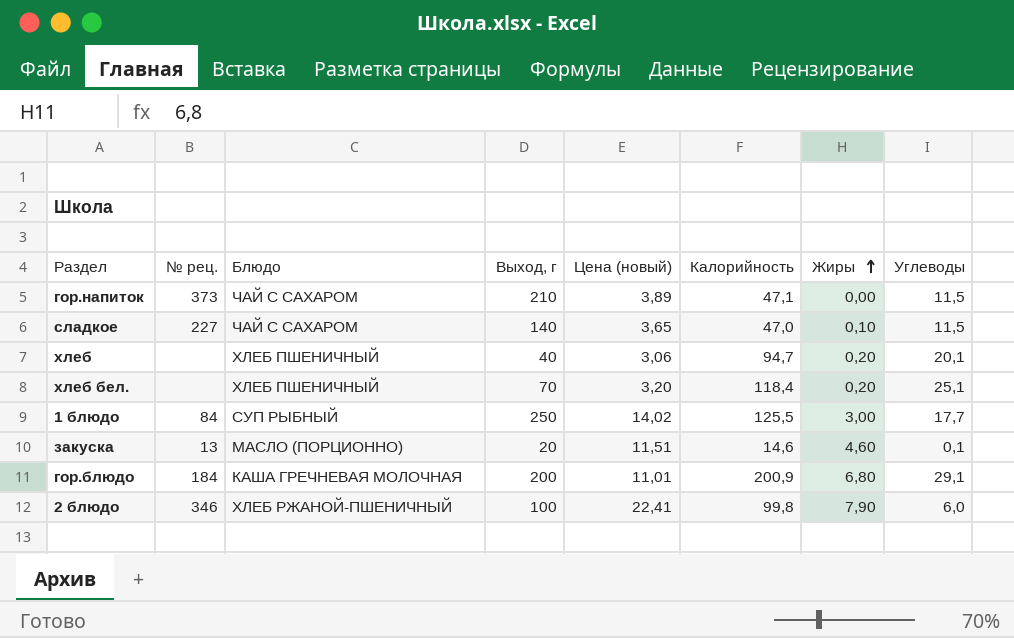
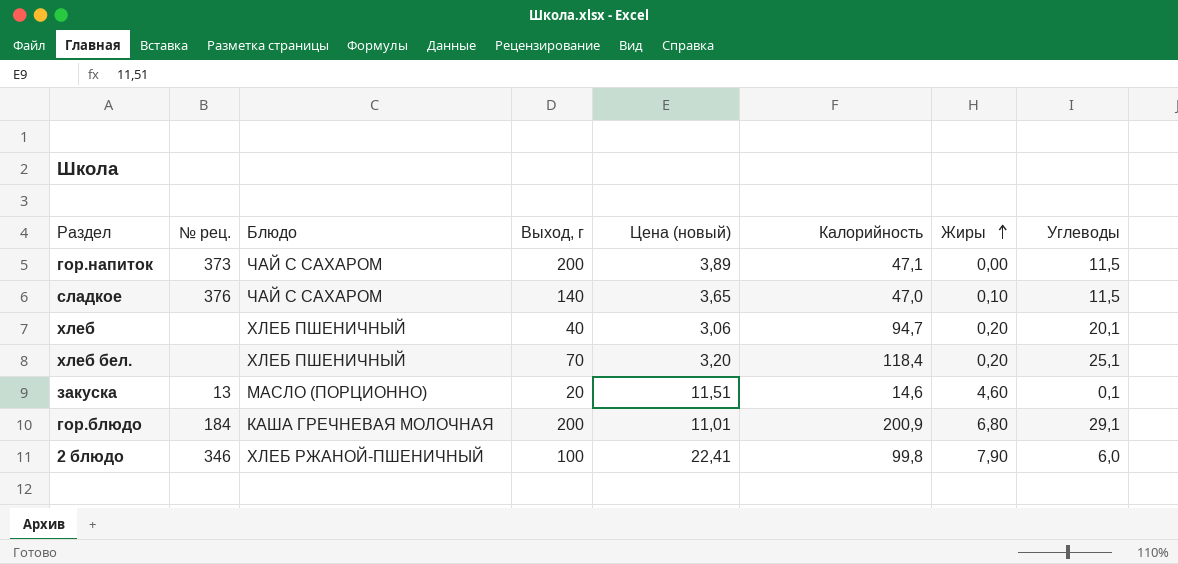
row 1 блюдо: 84 | СУП РЫБНЫЙ | 250 | 14,02 | 125,5 | 3,00 | 17,7 -> none
гор.напиток | Выход, г: 210 -> 200
сладкое | № рец.: 227 -> 376

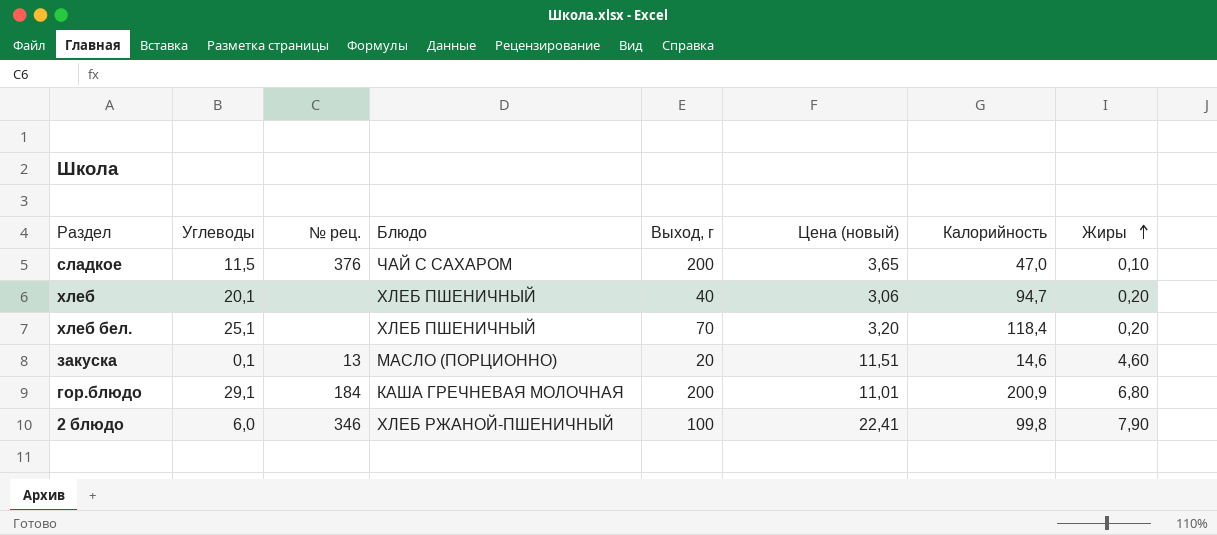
column Углеводы | position: 8 -> 2
row гор.напиток: 373 | ЧАЙ С САХАРОМ | 200 | 3,89 | 47,1 | 0,00 | 11,5 -> none
сладкое | Выход, г: 140 -> 200

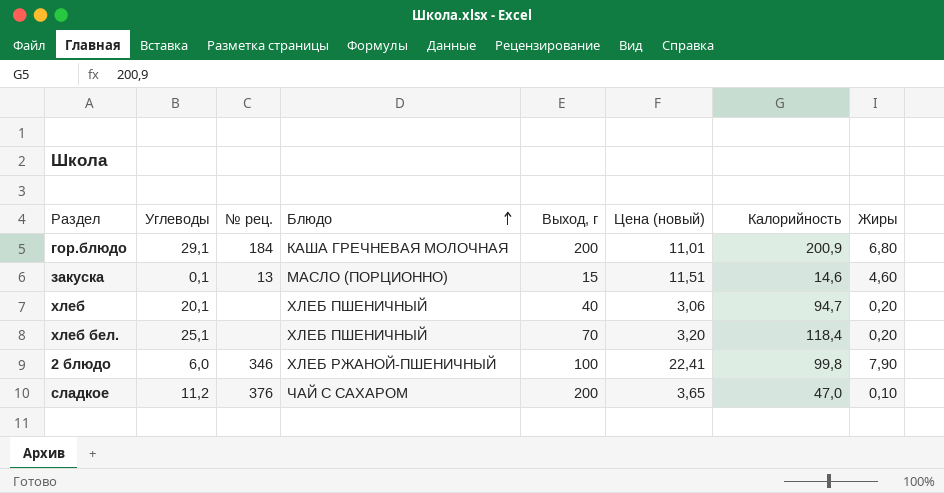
row order: Жиры ascending -> Блюдо ascending
закуска | Выход, г: 20 -> 15
сладкое | Углеводы: 11,5 -> 11,2

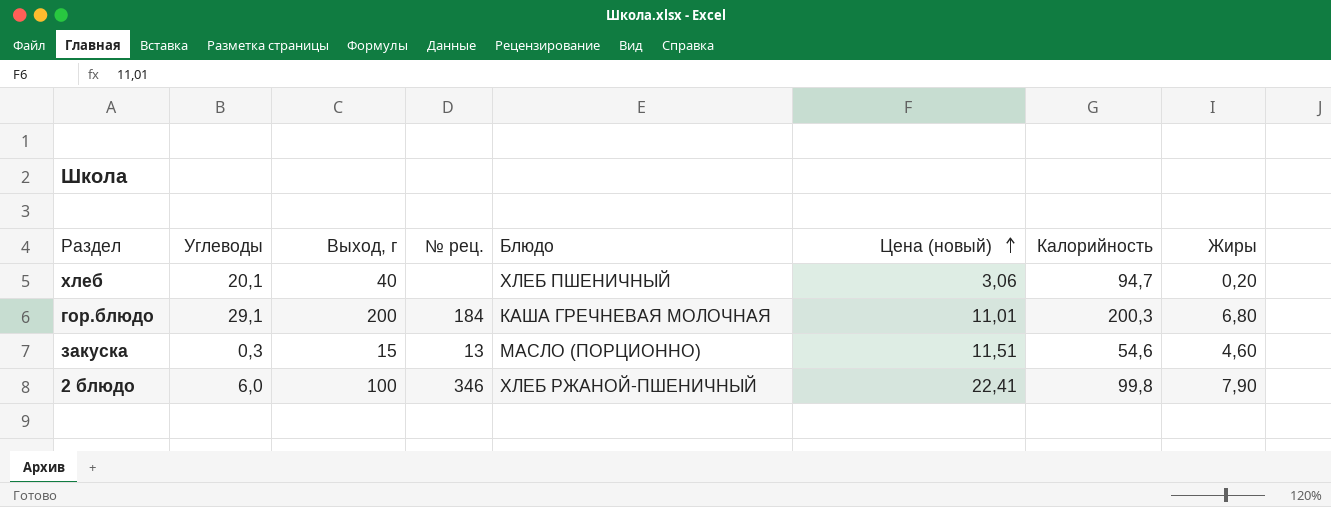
row order: Блюдо ascending -> Цена (новый) ascending
column Выход, г | position: 5 -> 3
row хлеб бел.: 25,1 | none | ХЛЕБ ПШЕНИЧНЫЙ | 70 | 3,20 | 118,4 | 0,20 -> none
row сладкое: 11,2 | 376 | ЧАЙ С САХАРОМ | 200 | 3,65 | 47,0 | 0,10 -> none
гор.блюдо | Калорийность: 200,9 -> 200,3
закуска | Углеводы: 0,1 -> 0,3
закуска | Калорийность: 14,6 -> 54,6

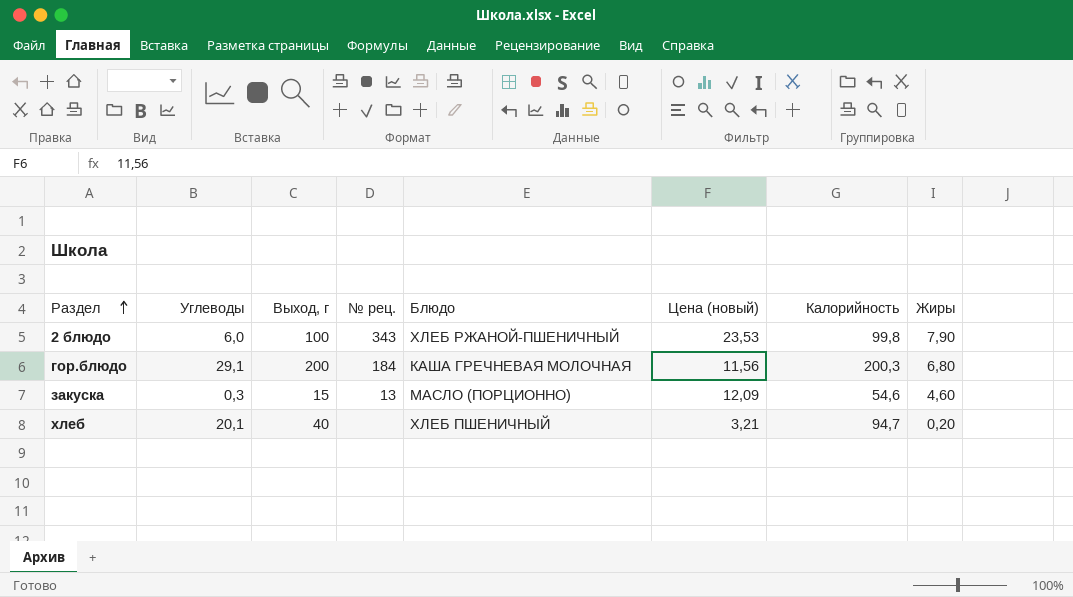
row order: Цена (новый) ascending -> Раздел ascending
2 блюдо | № рец.: 346 -> 343
2 блюдо | Цена (новый): 22,41 -> 23,53
гор.блюдо | Цена (новый): 11,01 -> 11,56
закуска | Цена (новый): 11,51 -> 12,09
хлеб | Цена (новый): 3,06 -> 3,21

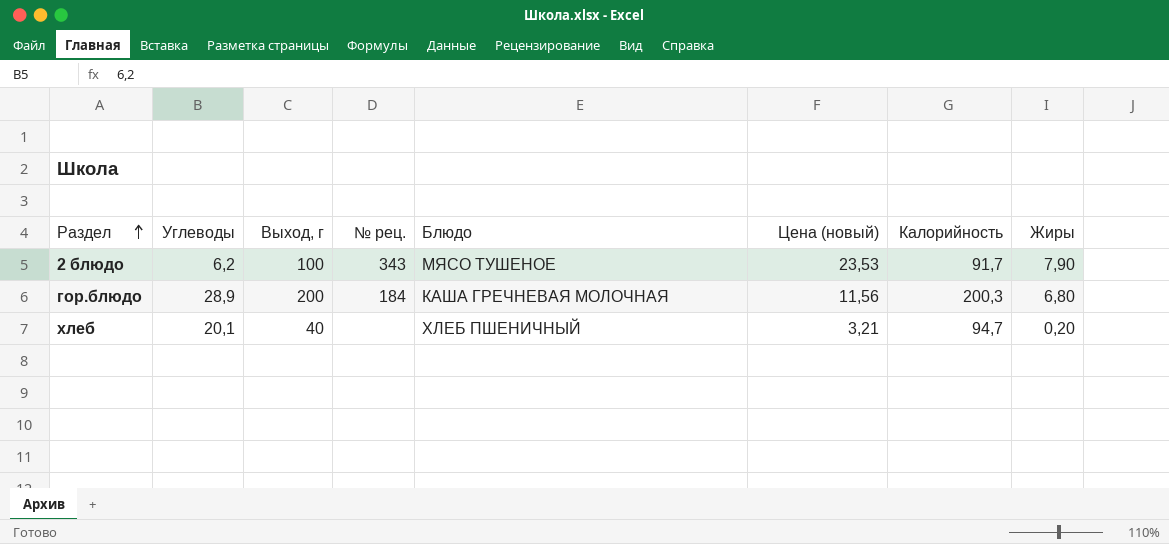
row закуска: 0,3 | 15 | 13 | МАСЛО (ПОРЦИОННО) | 12,09 | 54,6 | 4,60 -> none
2 блюдо | Углеводы: 6,0 -> 6,2
2 блюдо | Блюдо: ХЛЕБ РЖАНОЙ-ПШЕНИЧНЫЙ -> МЯСО ТУШЕНОЕ
2 блюдо | Калорийность: 99,8 -> 91,7
гор.блюдо | Углеводы: 29,1 -> 28,9

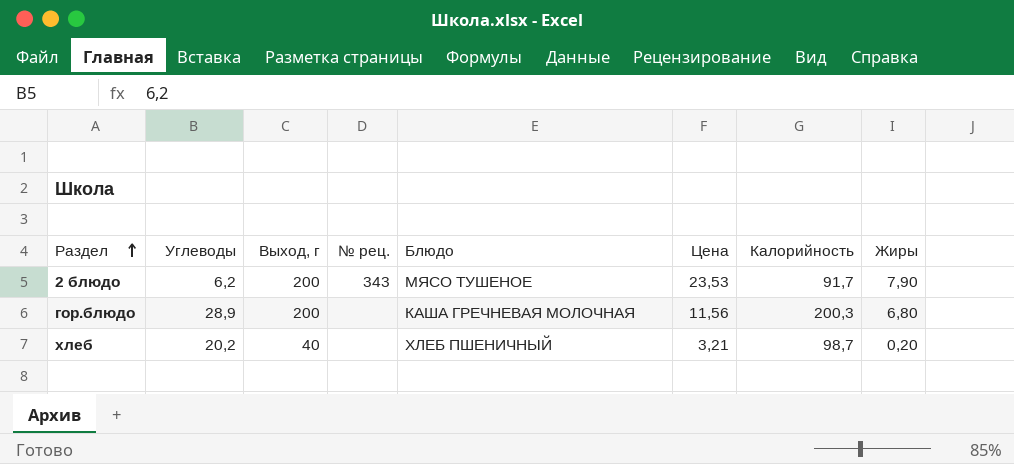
column name: Цена (новый) -> Цена
2 блюдо | Выход, г: 100 -> 200
гор.блюдо | № рец.: 184 -> none
хлеб | Углеводы: 20,1 -> 20,2
хлеб | Калорийность: 94,7 -> 98,7

